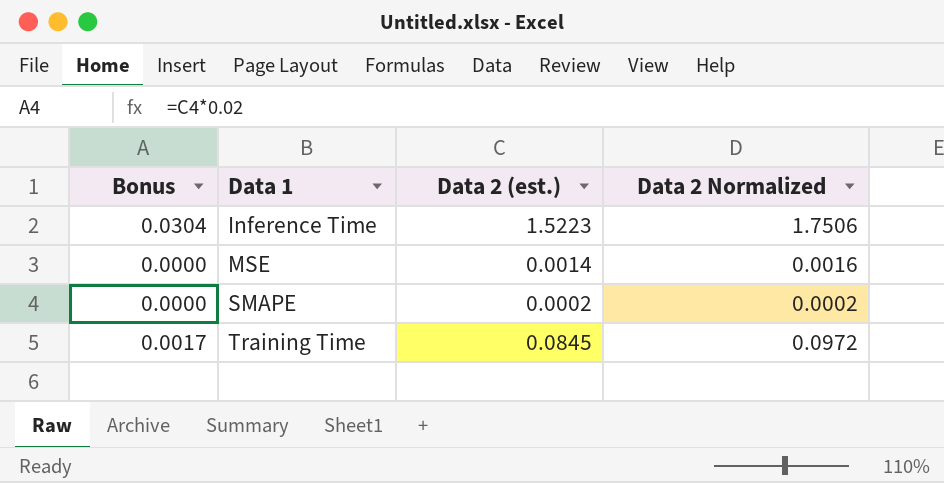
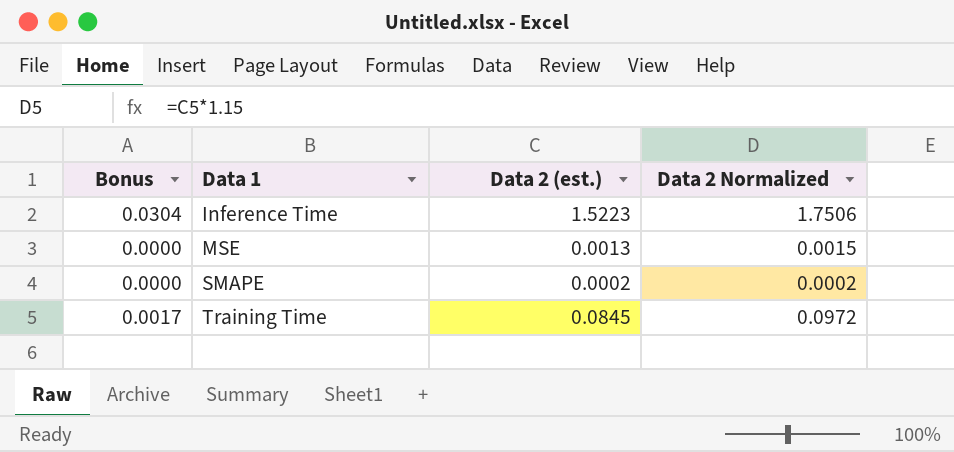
MSE | Data 2 (est.): 0.0014 -> 0.0013
MSE | Data 2 Normalized: 0.0016 -> 0.0015

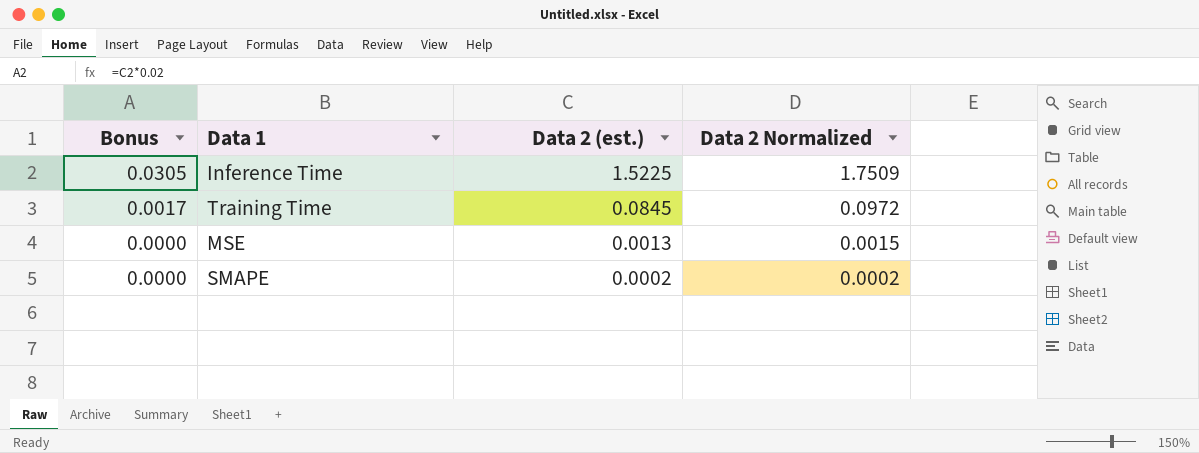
row order: Data 1 ascending -> Bonus descending
Inference Time | Bonus: 0.0304 -> 0.0305
Inference Time | Data 2 (est.): 1.5223 -> 1.5225
Inference Time | Data 2 Normalized: 1.7506 -> 1.7509

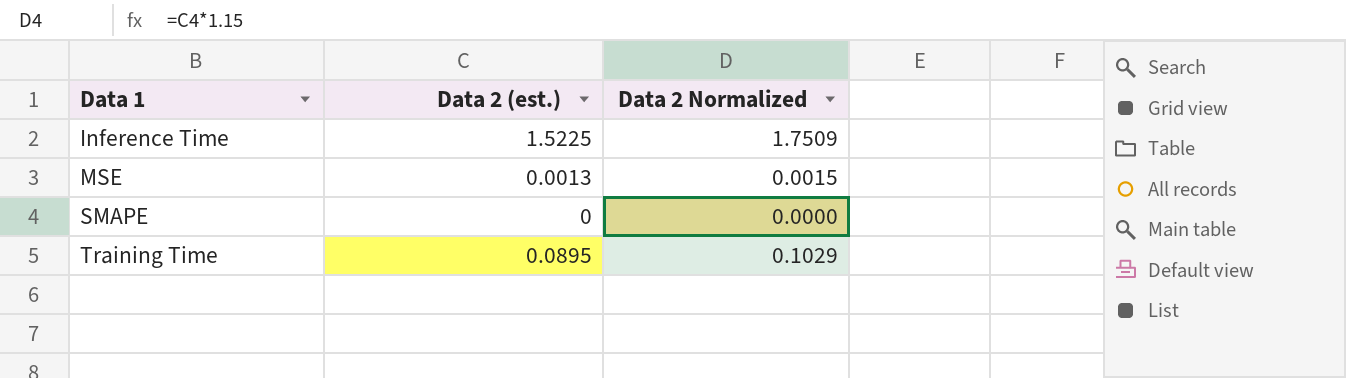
row order: Bonus descending -> Data 1 ascending
column Bonus | formula: [Data 2 (est.)] * 0.02 -> none
SMAPE | Data 2 (est.): 0.0002 -> 0
SMAPE | Data 2 Normalized: 0.0002 -> 0.0000
Training Time | Data 2 (est.): 0.0845 -> 0.0895
Training Time | Data 2 Normalized: 0.0972 -> 0.1029

